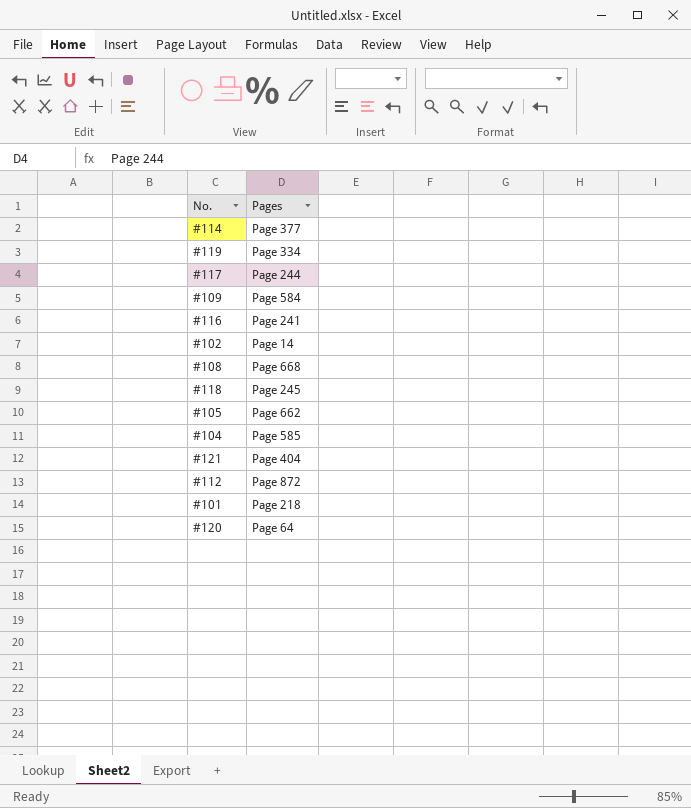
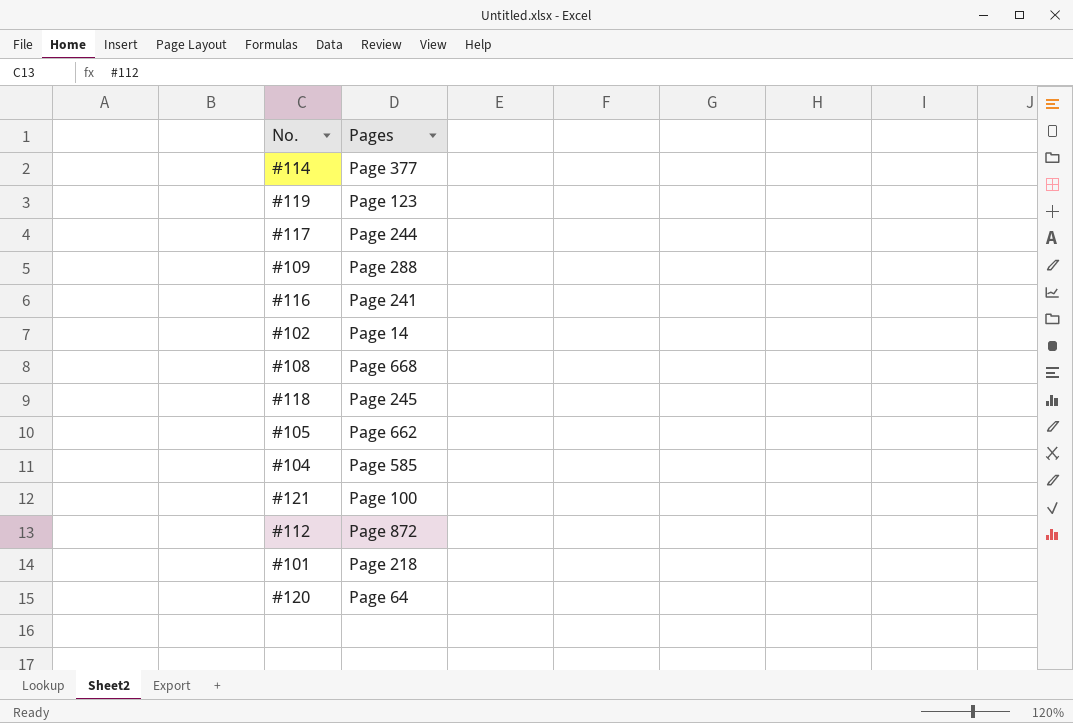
#119 | Pages: Page 334 -> Page 123
#109 | Pages: Page 584 -> Page 288
#121 | Pages: Page 404 -> Page 100

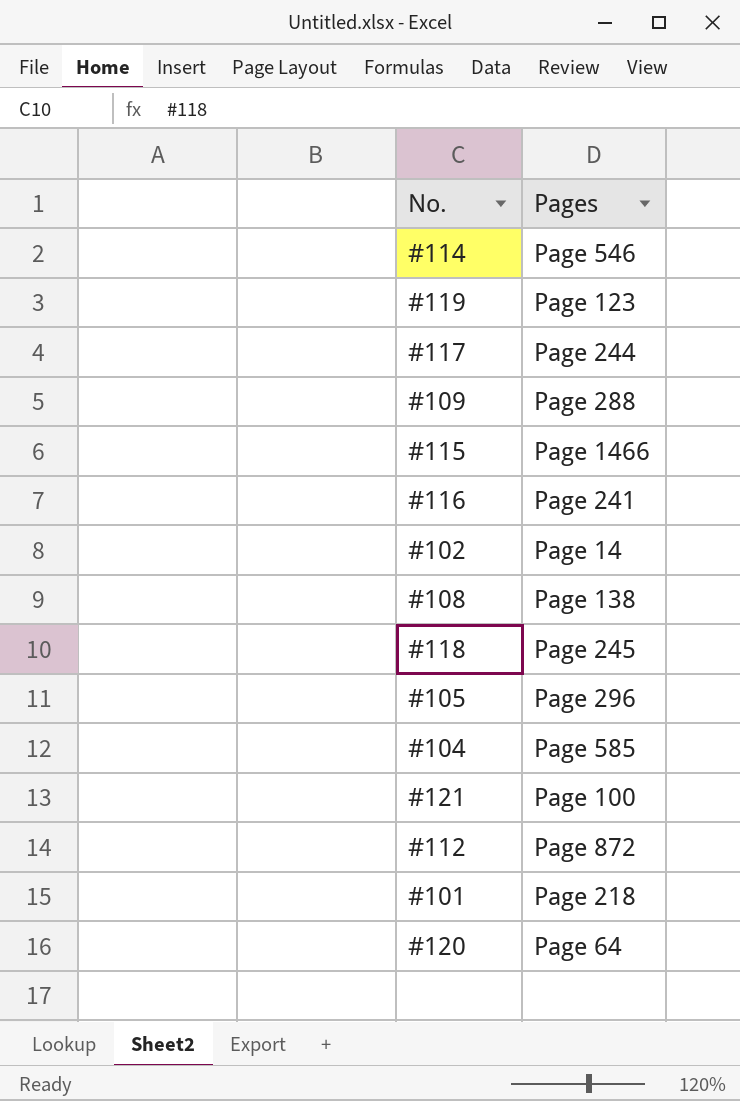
#114 | Pages: Page 377 -> Page 546
row #115: none -> Page 1466
#108 | Pages: Page 668 -> Page 138
#105 | Pages: Page 662 -> Page 296

